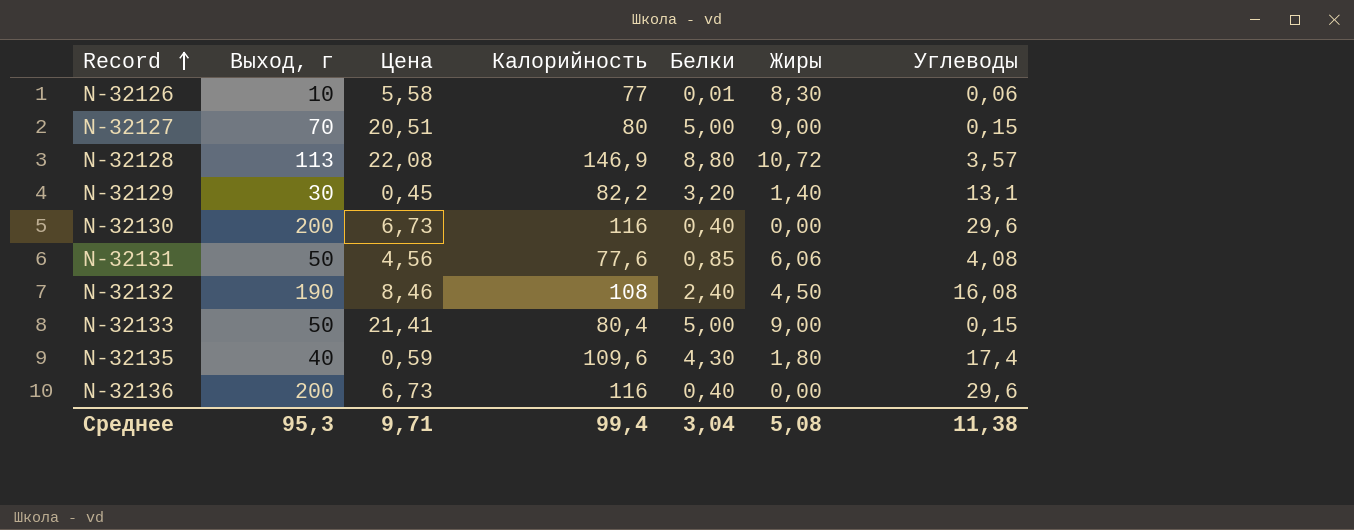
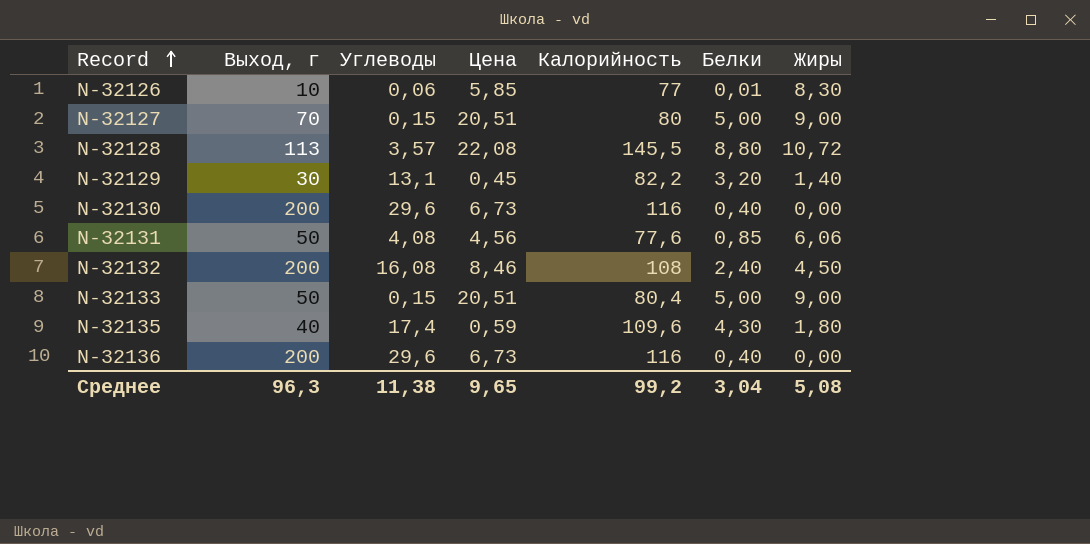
column Углеводы | position: 7 -> 3
N-32126 | Цена: 5,58 -> 5,85
N-32128 | Калорийность: 146,9 -> 145,5
N-32132 | Выход, г: 190 -> 200
N-32133 | Цена: 21,41 -> 20,51
Среднее | Выход, г: 95,3 -> 96,3
Среднее | Цена: 9,71 -> 9,65
Среднее | Калорийность: 99,4 -> 99,2

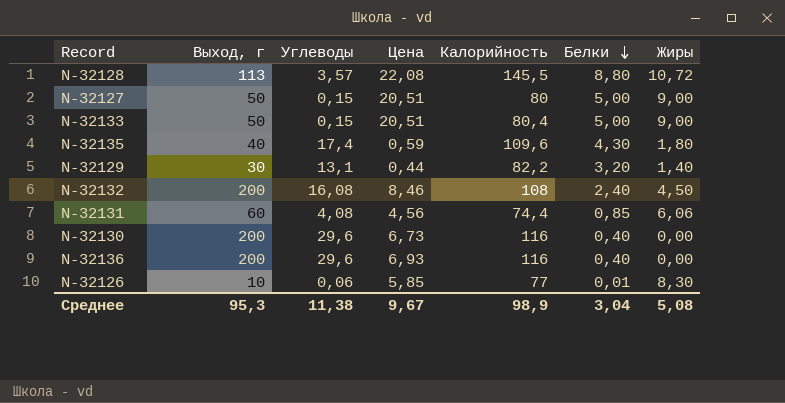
row order: Record ascending -> Белки descending
N-32127 | Выход, г: 70 -> 50
N-32129 | Цена: 0,45 -> 0,44
N-32131 | Выход, г: 50 -> 60
N-32131 | Калорийность: 77,6 -> 74,4
N-32136 | Цена: 6,73 -> 6,93
Среднее | Выход, г: 96,3 -> 95,3
Среднее | Цена: 9,65 -> 9,67
Среднее | Калорийность: 99,2 -> 98,9

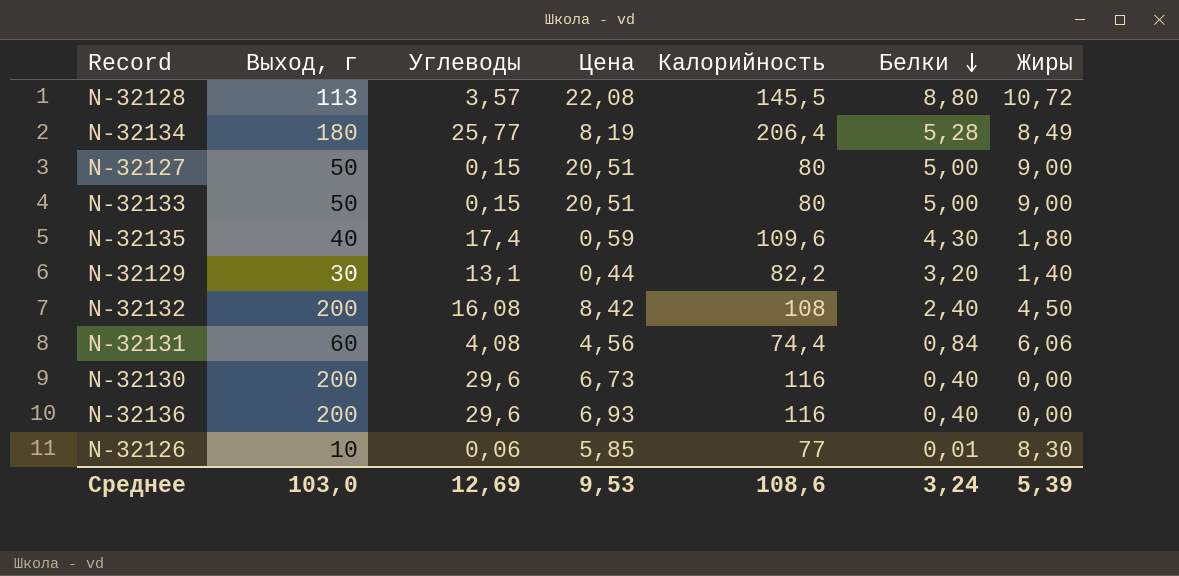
row N-32134: none -> 180 | 25,77 | 8,19 | 206,4 | 5,28 | 8,49
N-32133 | Калорийность: 80,4 -> 80
N-32132 | Цена: 8,46 -> 8,42
N-32131 | Белки: 0,85 -> 0,84
Среднее | Выход, г: 95,3 -> 103,0
Среднее | Углеводы: 11,38 -> 12,69
Среднее | Цена: 9,67 -> 9,53
Среднее | Калорийность: 98,9 -> 108,6
Среднее | Белки: 3,04 -> 3,24
Среднее | Жиры: 5,08 -> 5,39

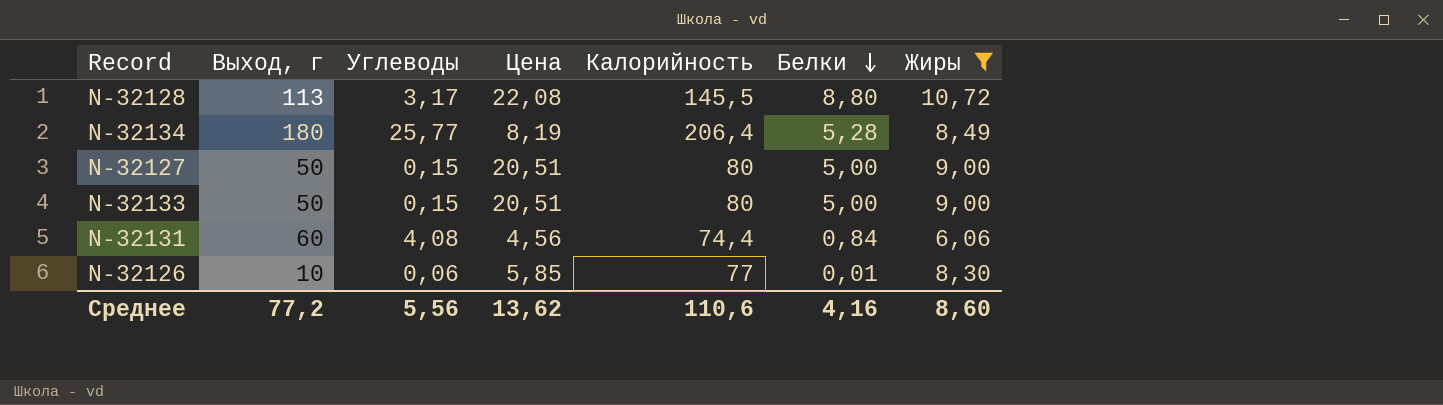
filter: none -> Жиры >= 6,06
N-32128 | Углеводы: 3,57 -> 3,17
Среднее | Выход, г: 103,0 -> 77,2
Среднее | Углеводы: 12,69 -> 5,56
Среднее | Цена: 9,53 -> 13,62
Среднее | Калорийность: 108,6 -> 110,6
Среднее | Белки: 3,24 -> 4,16
Среднее | Жиры: 5,39 -> 8,60

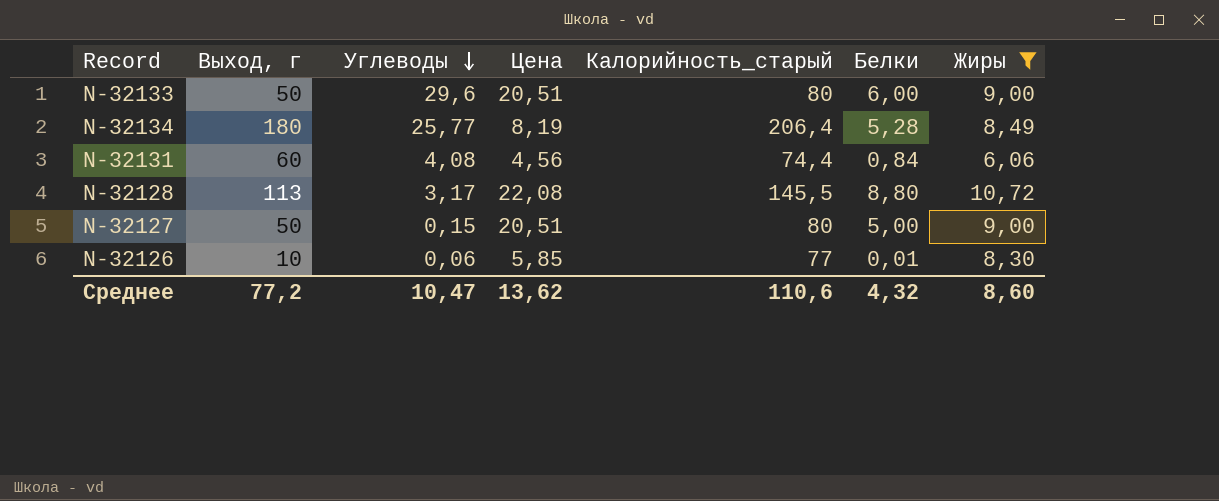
row order: Белки descending -> Углеводы descending
column name: Калорийность -> Калорийность_старый
N-32133 | Углеводы: 0,15 -> 29,6
N-32133 | Белки: 5,00 -> 6,00
Среднее | Углеводы: 5,56 -> 10,47
Среднее | Белки: 4,16 -> 4,32

